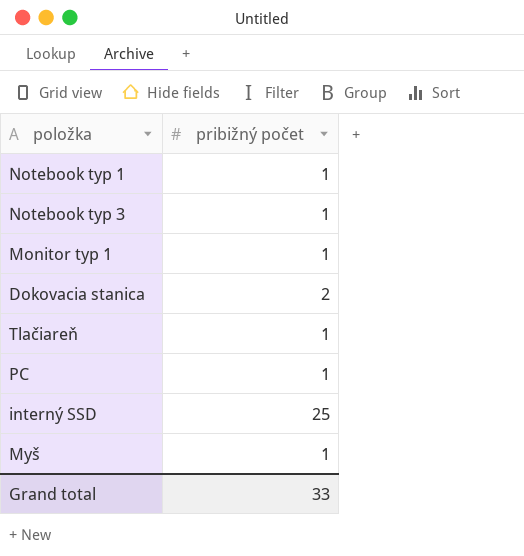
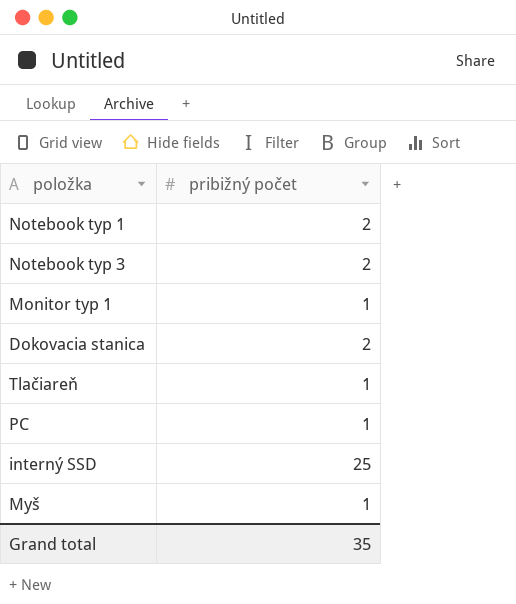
Notebook typ 1 | pribižný počet: 1 -> 2
Notebook typ 3 | pribižný počet: 1 -> 2
Grand total | pribižný počet: 33 -> 35

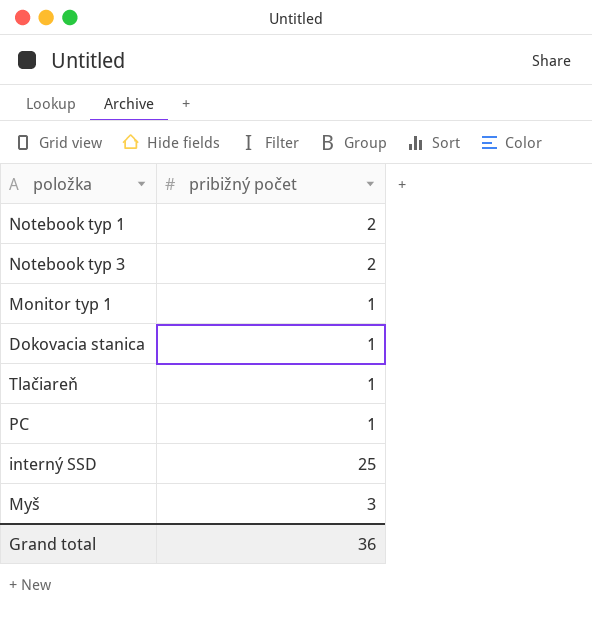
Dokovacia stanica | pribižný počet: 2 -> 1
Myš | pribižný počet: 1 -> 3
Grand total | pribižný počet: 35 -> 36

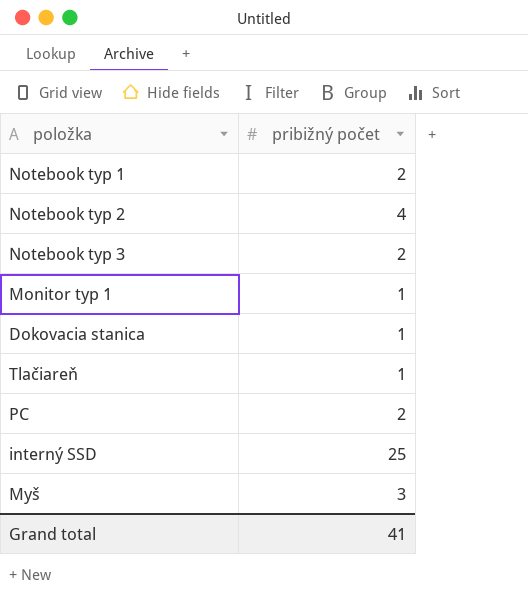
row Notebook typ 2: none -> 4
PC | pribižný počet: 1 -> 2
Grand total | pribižný počet: 36 -> 41

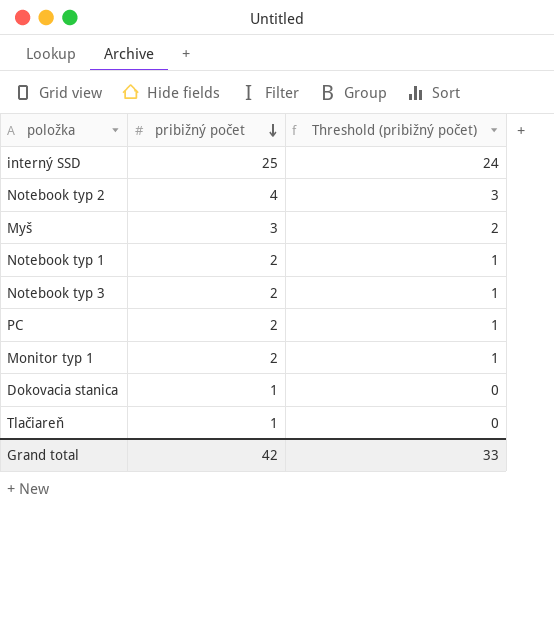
row order: none -> pribižný počet descending
column Threshold (pribižný počet) | formula: none -> [pribižný počet] - 1
Monitor typ 1 | pribižný počet: 1 -> 2
Grand total | pribižný počet: 41 -> 42

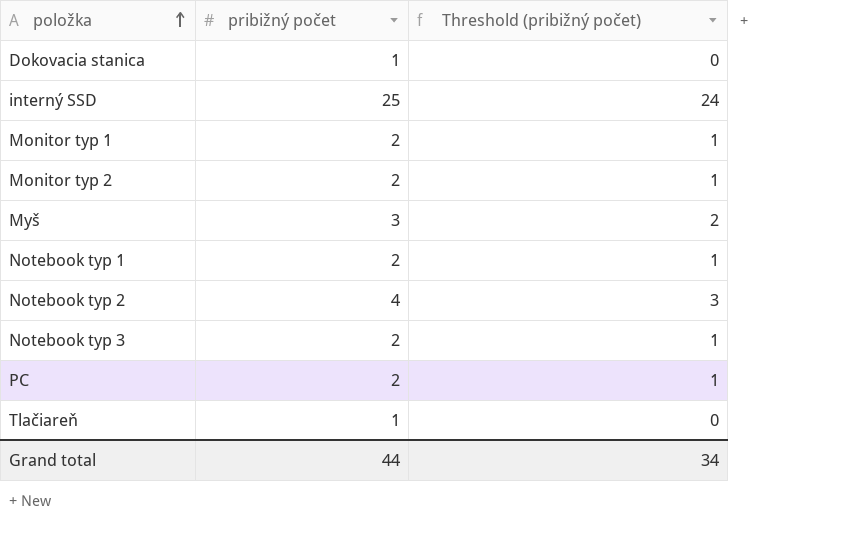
row order: pribižný počet descending -> položka ascending
row Monitor typ 2: none -> 2 | 1
Grand total | pribižný počet: 42 -> 44
Grand total | Threshold (pribižný počet): 33 -> 34

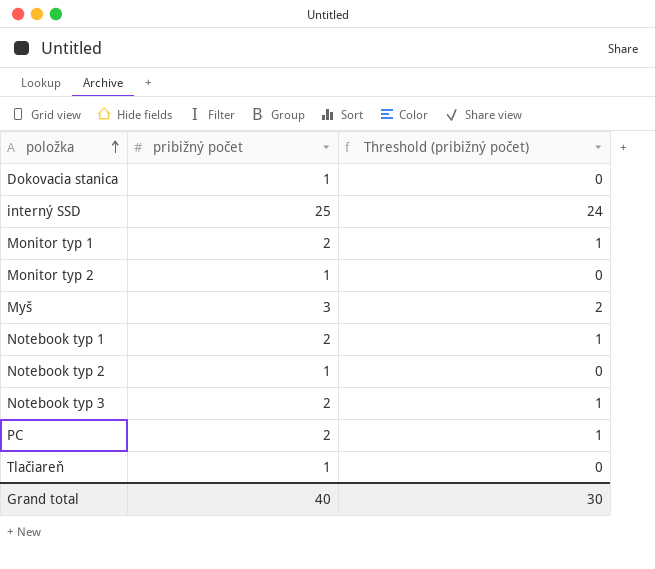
Monitor typ 2 | pribižný počet: 2 -> 1
Monitor typ 2 | Threshold (pribižný počet): 1 -> 0
Notebook typ 2 | pribižný počet: 4 -> 1
Notebook typ 2 | Threshold (pribižný počet): 3 -> 0
Grand total | pribižný počet: 44 -> 40
Grand total | Threshold (pribižný počet): 34 -> 30

